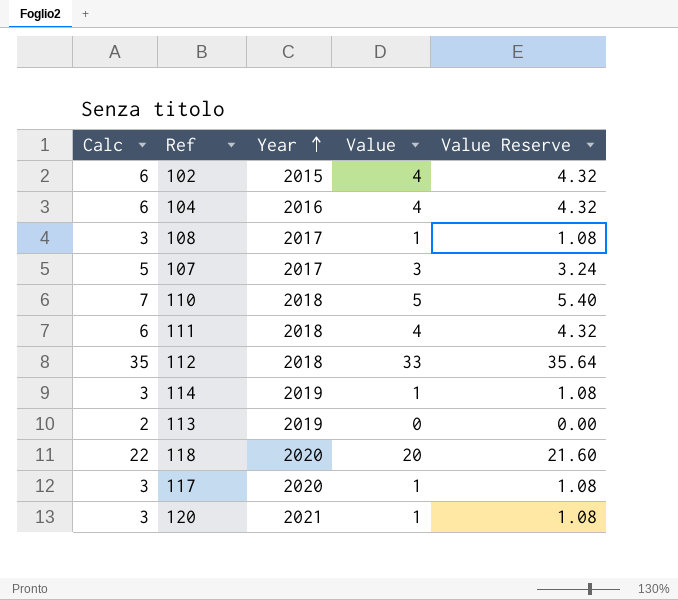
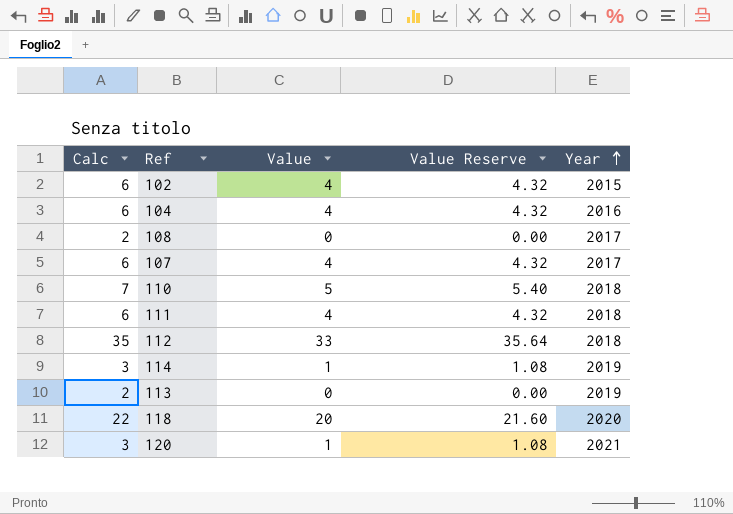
column Year | position: 3 -> 5
row 117: 3 | 2020 | 1 | 1.08 -> none
108 | Calc: 3 -> 2
108 | Value: 1 -> 0
108 | Value Reserve: 1.08 -> 0.00
107 | Calc: 5 -> 6
107 | Value: 3 -> 4
107 | Value Reserve: 3.24 -> 4.32

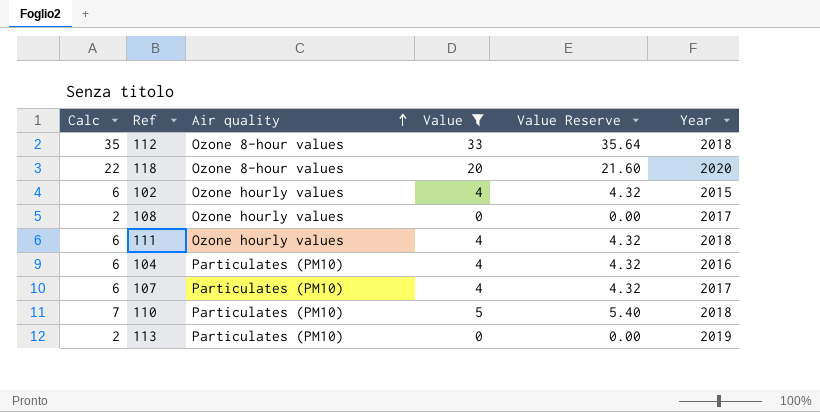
filter: none -> Value != 1
row order: Year ascending -> Air quality ascending
column Air quality | position: none -> 3

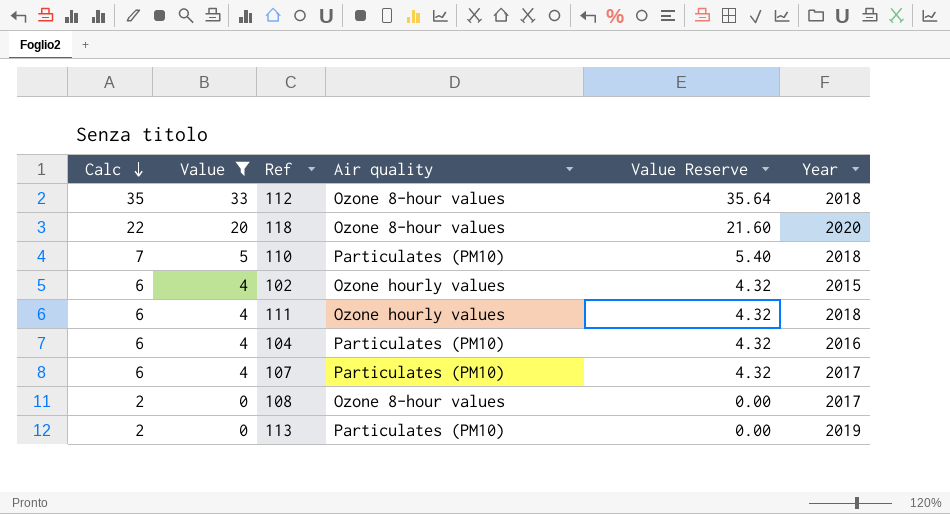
row order: Air quality ascending -> Calc descending
column Value | position: 4 -> 2
108 | Air quality: Ozone hourly values -> Ozone 8-hour values

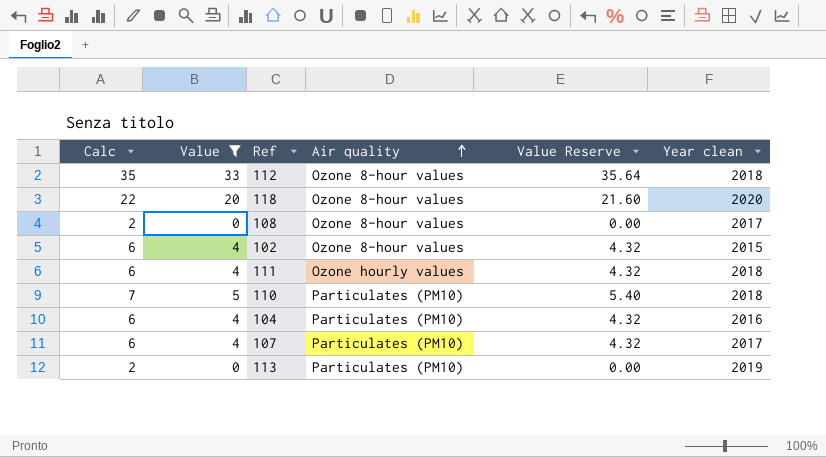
row order: Calc descending -> Air quality ascending
column name: Year -> Year clean
102 | Air quality: Ozone hourly values -> Ozone 8-hour values

